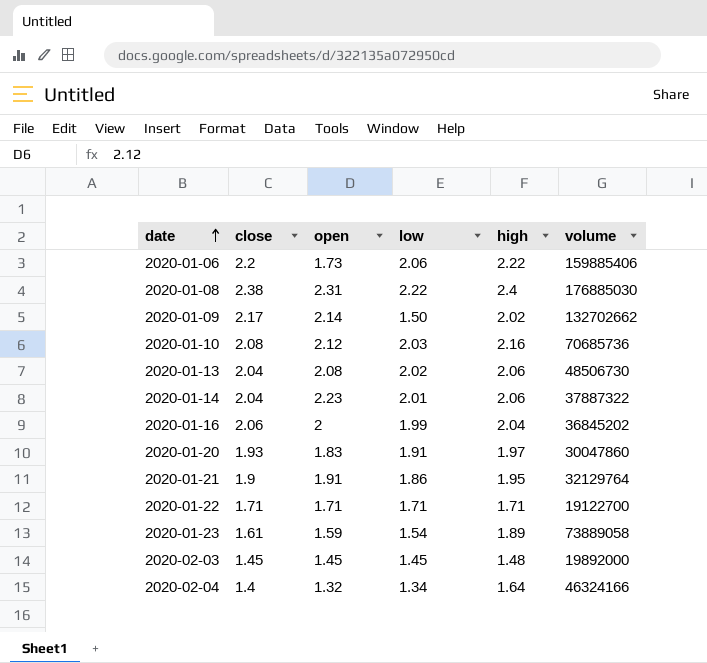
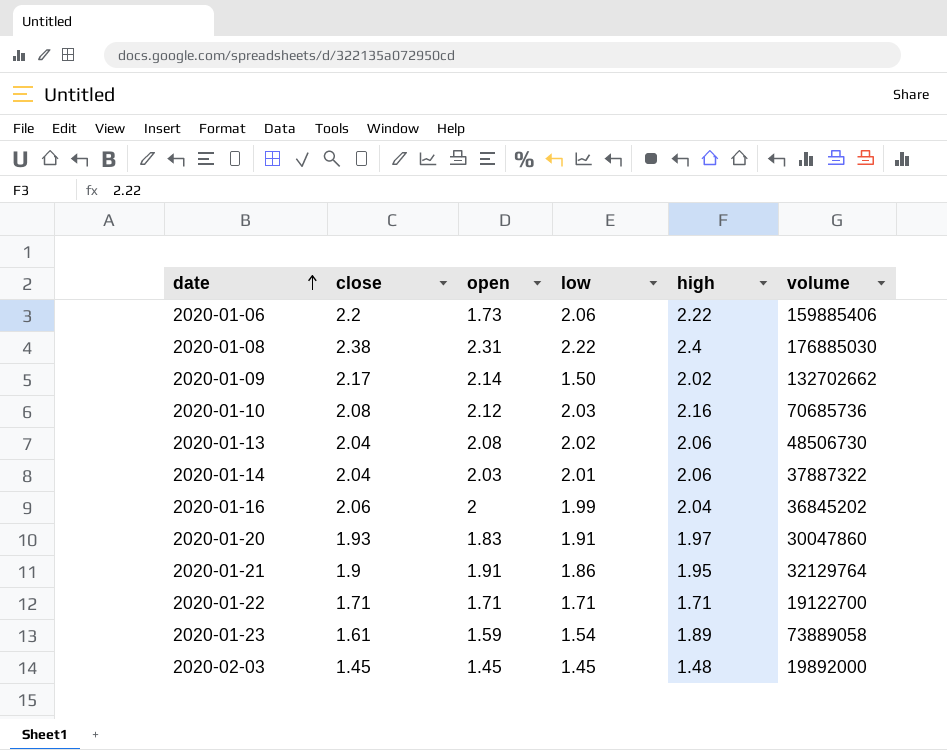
row 2020-02-04: 1.4 | 1.32 | 1.34 | 1.64 | 46324166 -> none
2020-01-14 | open: 2.23 -> 2.03

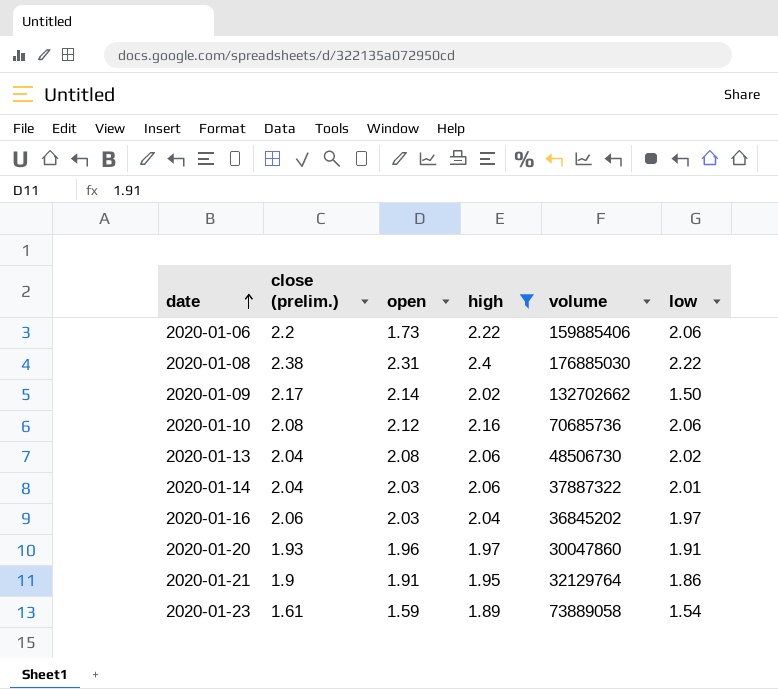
filter: none -> high >= 1.89
column name: close -> close (prelim.)
column low | position: 4 -> 6
2020-01-10 | low: 2.03 -> 2.06
2020-01-16 | open: 2 -> 2.03
2020-01-16 | low: 1.99 -> 1.97
2020-01-20 | open: 1.83 -> 1.96

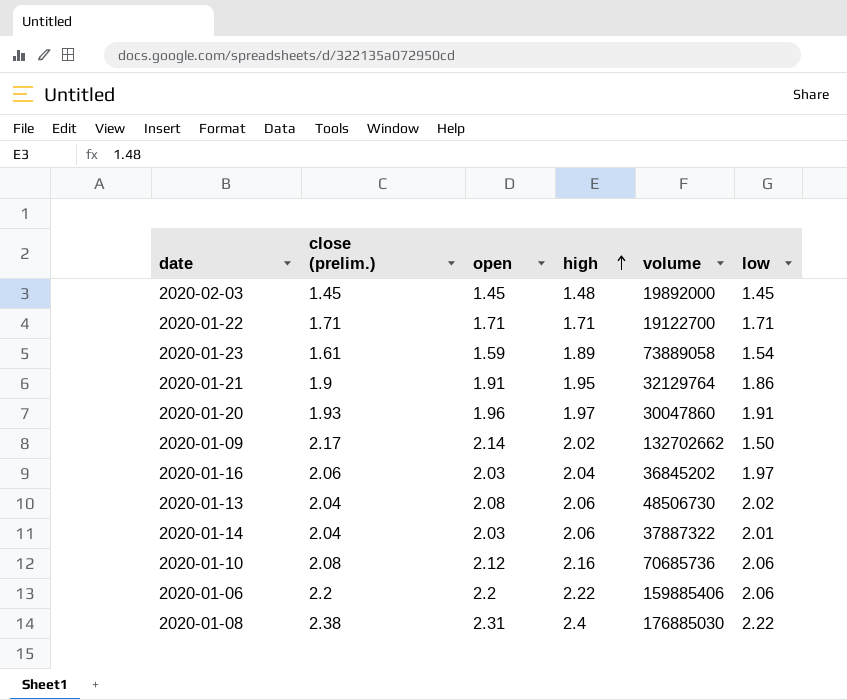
filter: high >= 1.89 -> none
row order: date ascending -> high ascending
2020-01-06 | open: 1.73 -> 2.2

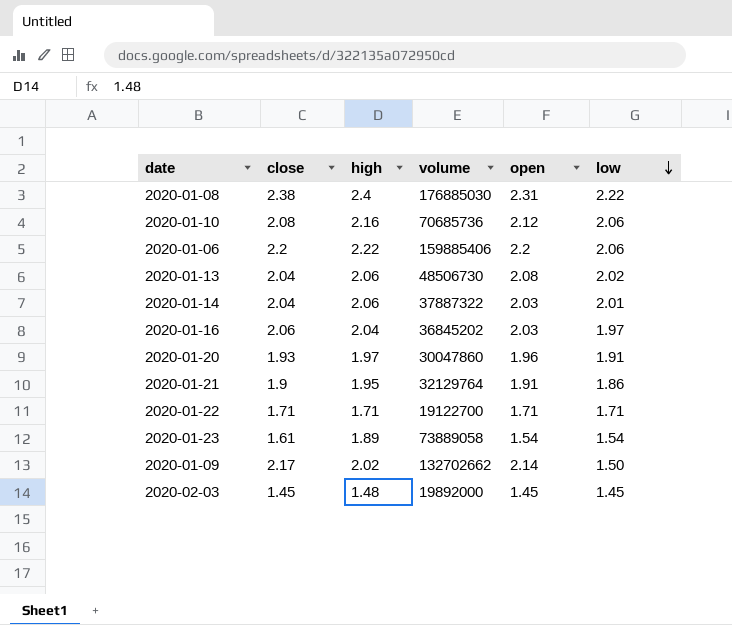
row order: high ascending -> low descending
column name: close (prelim.) -> close
column open | position: 3 -> 5
2020-01-23 | open: 1.59 -> 1.54

